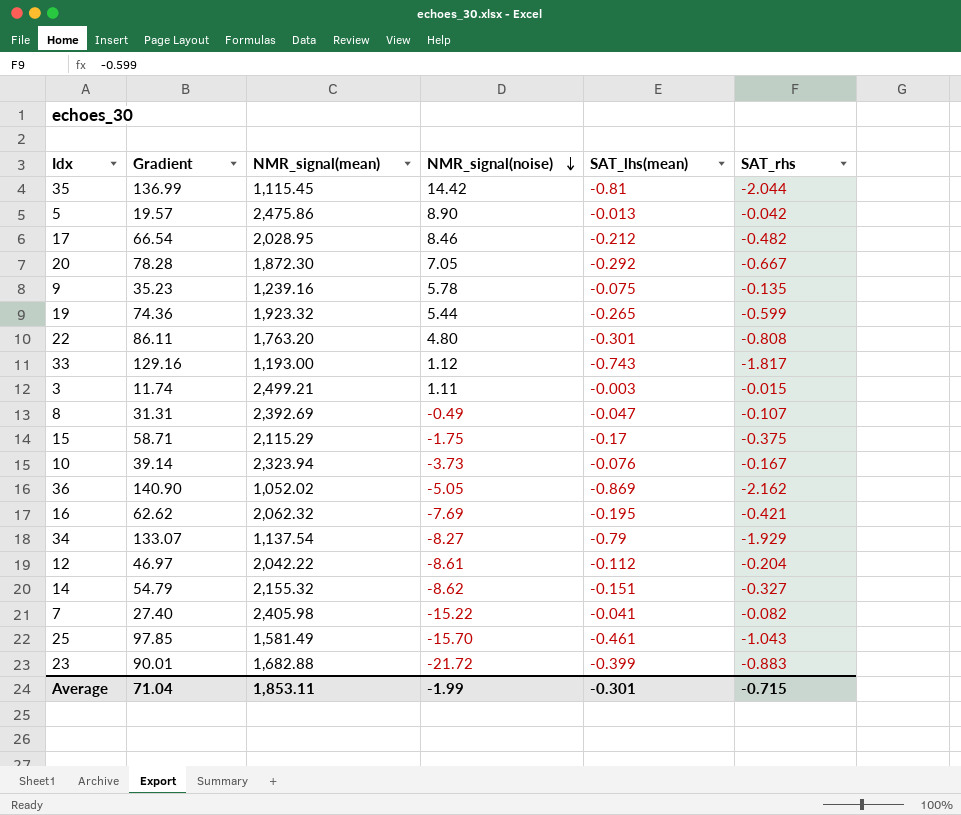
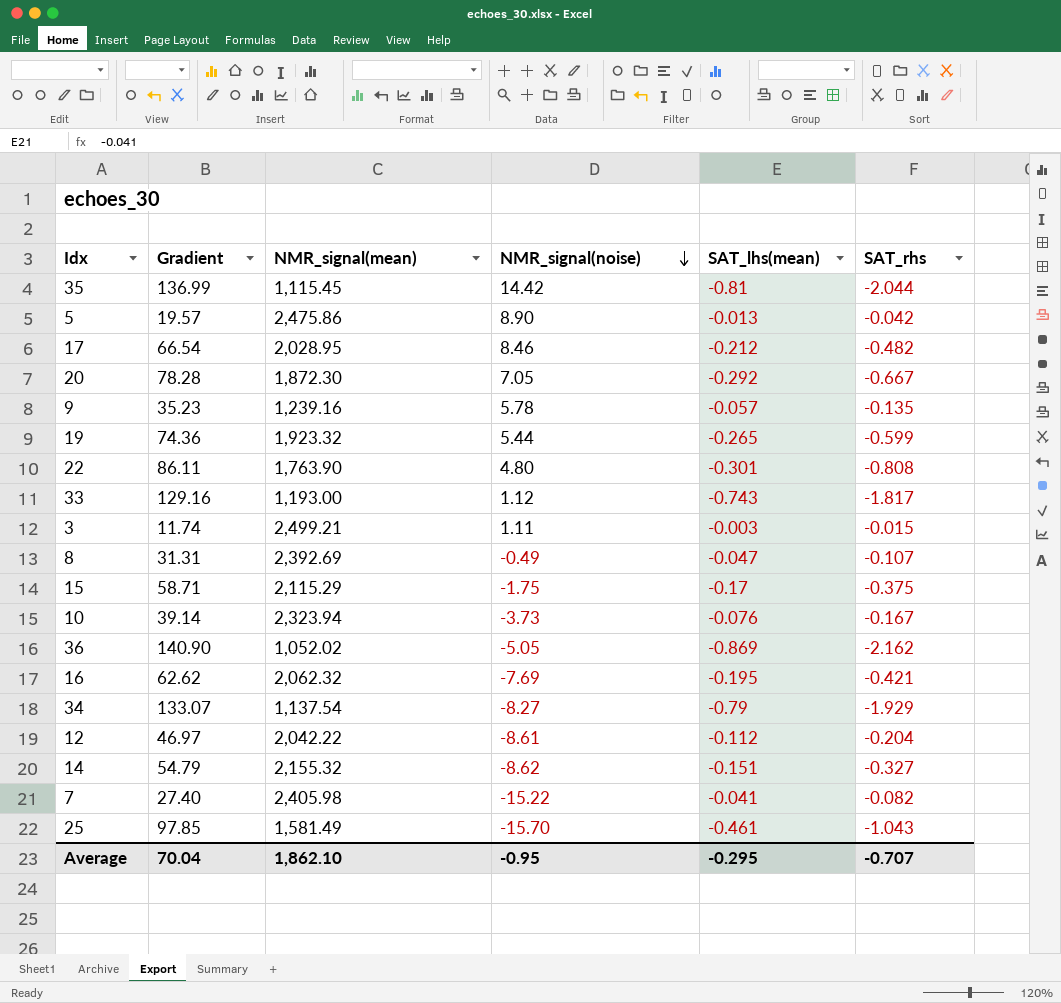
row 23: 90.01 | 1,682.88 | -21.72 | -0.399 | -0.883 -> none
9 | SAT_lhs(mean): -0.075 -> -0.057
22 | NMR_signal(mean): 1,763.20 -> 1,763.90
Average | Gradient: 71.04 -> 70.04
Average | NMR_signal(mean): 1,853.11 -> 1,862.10
Average | NMR_signal(noise): -1.99 -> -0.95
Average | SAT_lhs(mean): -0.301 -> -0.295
Average | SAT_rhs: -0.715 -> -0.707

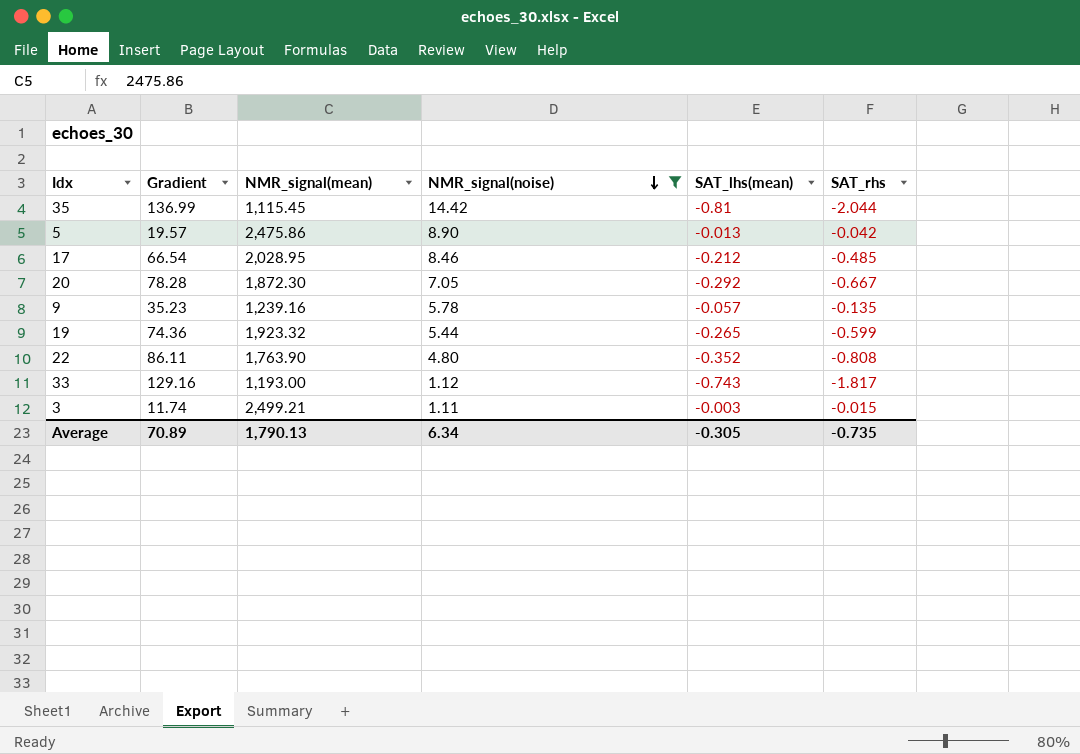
filter: none -> NMR_signal(noise) >= 1.11
17 | SAT_rhs: -0.482 -> -0.485
22 | SAT_lhs(mean): -0.301 -> -0.352
Average | Gradient: 70.04 -> 70.89
Average | NMR_signal(mean): 1,862.10 -> 1,790.13
Average | NMR_signal(noise): -0.95 -> 6.34
Average | SAT_lhs(mean): -0.295 -> -0.305
Average | SAT_rhs: -0.707 -> -0.735

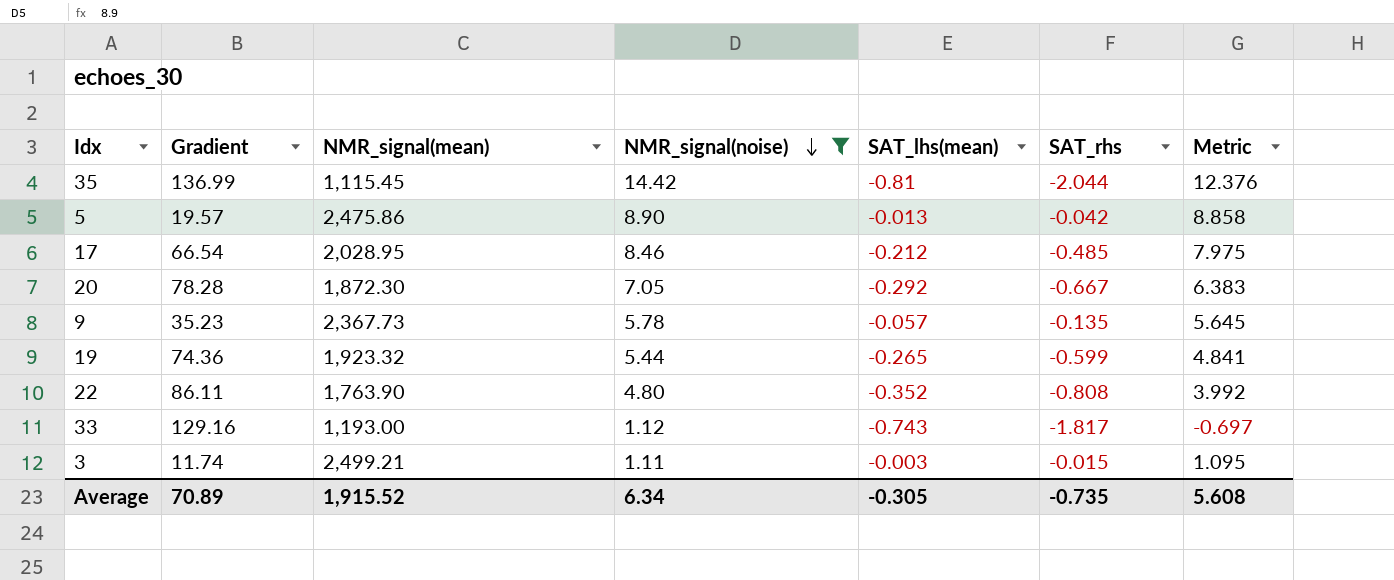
column Metric | formula: none -> [NMR_signal(noise)] + [SAT_rhs]
9 | NMR_signal(mean): 1,239.16 -> 2,367.73
Average | NMR_signal(mean): 1,790.13 -> 1,915.52

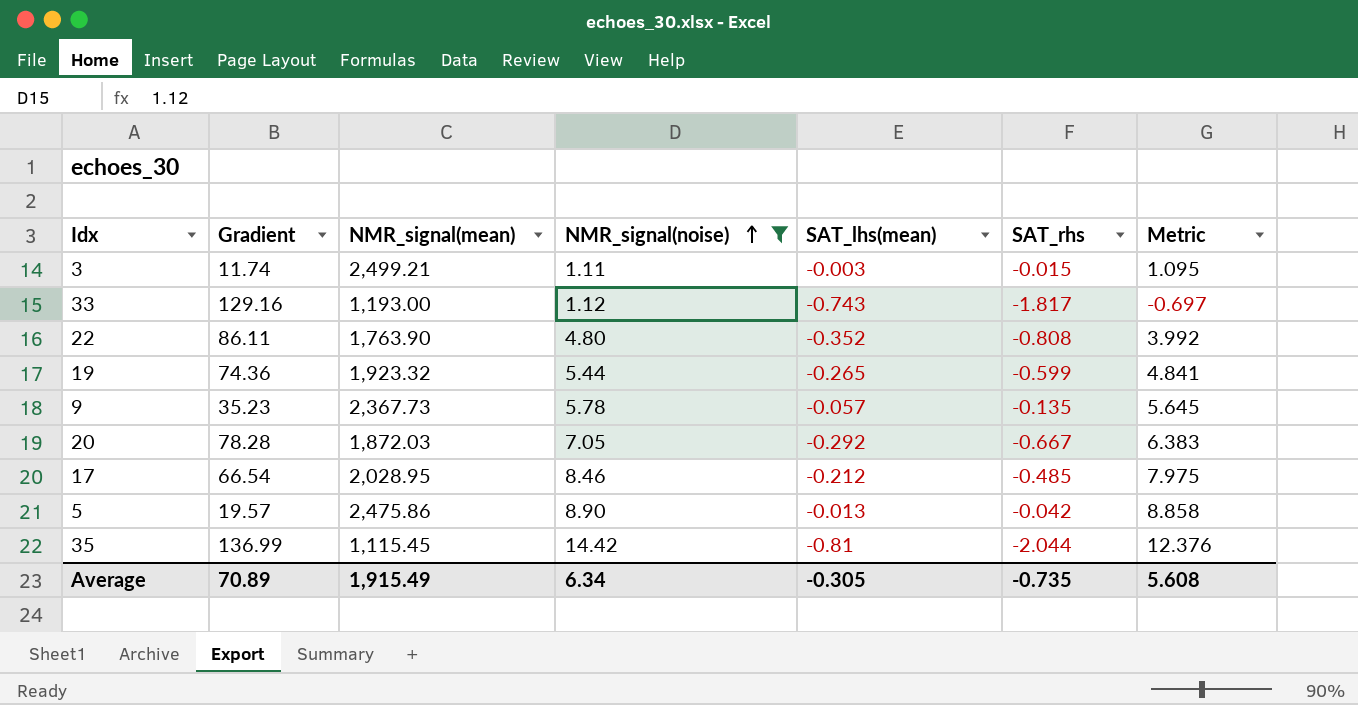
row order: NMR_signal(noise) descending -> NMR_signal(noise) ascending
20 | NMR_signal(mean): 1,872.30 -> 1,872.03
Average | NMR_signal(mean): 1,915.52 -> 1,915.49

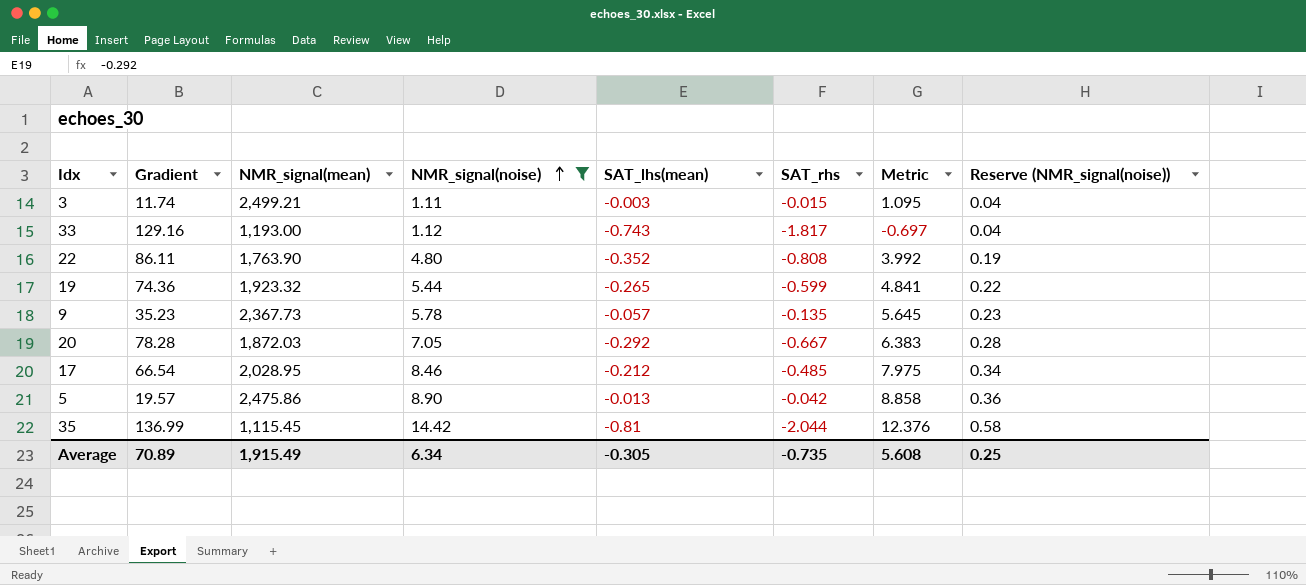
column Reserve (NMR_signal(noise)) | formula: none -> [NMR_signal(noise)] * 0.04

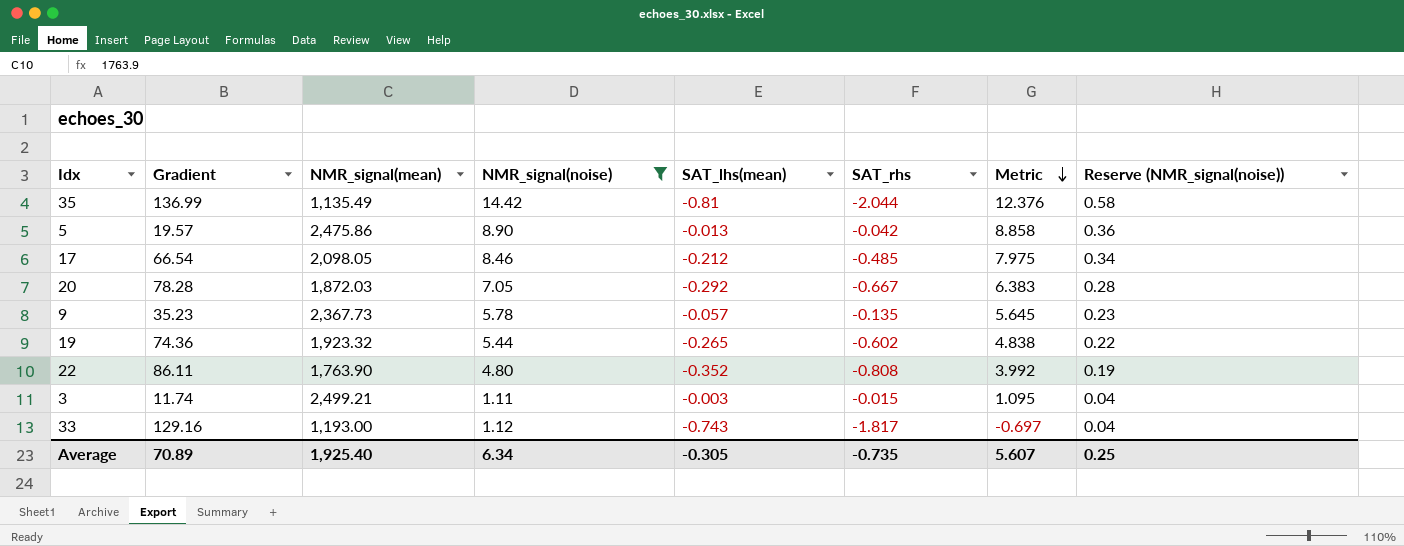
row order: NMR_signal(noise) ascending -> Metric descending
35 | NMR_signal(mean): 1,115.45 -> 1,135.49
17 | NMR_signal(mean): 2,028.95 -> 2,098.05
19 | SAT_rhs: -0.599 -> -0.602
19 | Metric: 4.841 -> 4.838
Average | NMR_signal(mean): 1,915.49 -> 1,925.40
Average | Metric: 5.608 -> 5.607

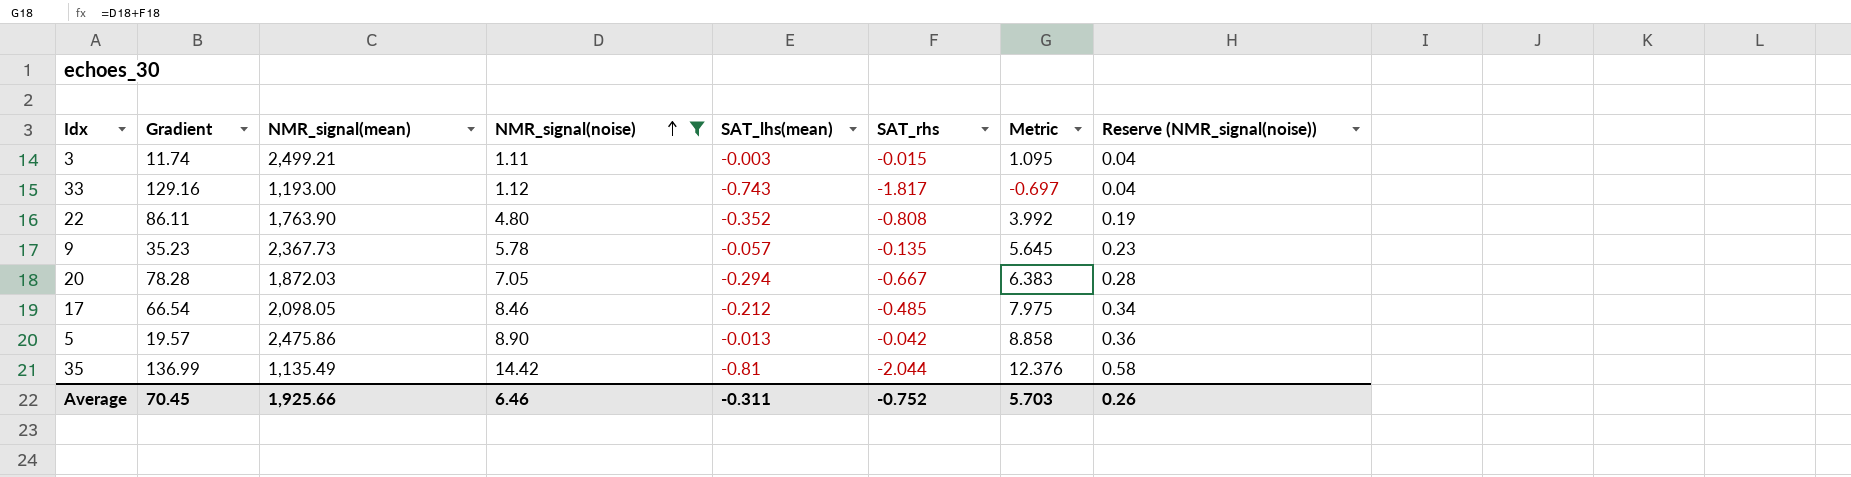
row order: Metric descending -> NMR_signal(noise) ascending
row 19: 74.36 | 1,923.32 | 5.44 | -0.265 | -0.602 | 4.838 | 0.22 -> none
20 | SAT_lhs(mean): -0.292 -> -0.294
Average | Gradient: 70.89 -> 70.45
Average | NMR_signal(mean): 1,925.40 -> 1,925.66
Average | NMR_signal(noise): 6.34 -> 6.46
Average | SAT_lhs(mean): -0.305 -> -0.311
Average | SAT_rhs: -0.735 -> -0.752
Average | Metric: 5.607 -> 5.703
Average | Reserve (NMR_signal(noise)): 0.25 -> 0.26

